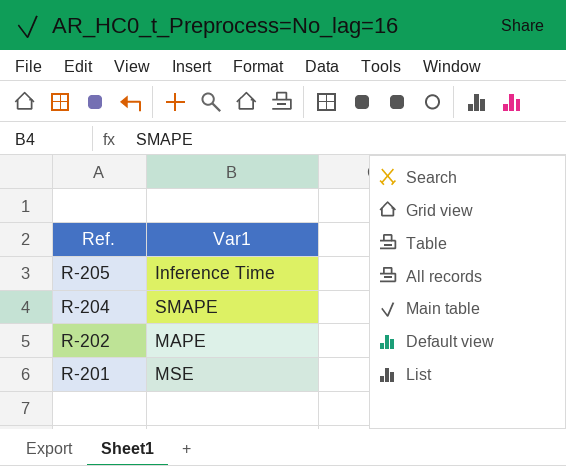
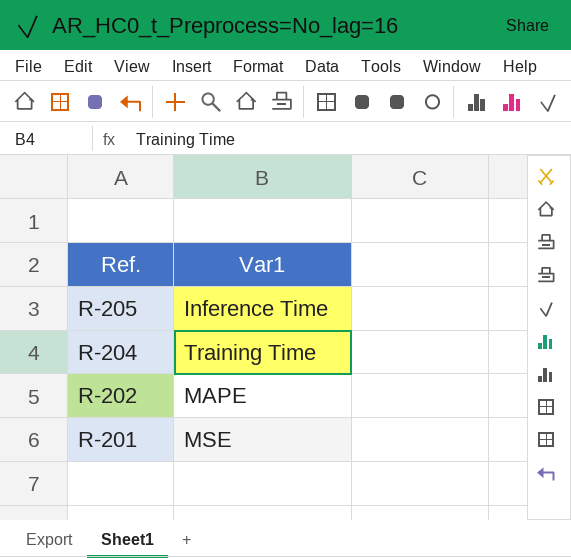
R-204 | Var1: SMAPE -> Training Time

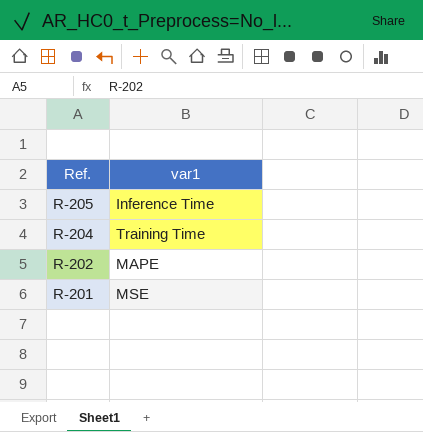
column name: Var1 -> var1

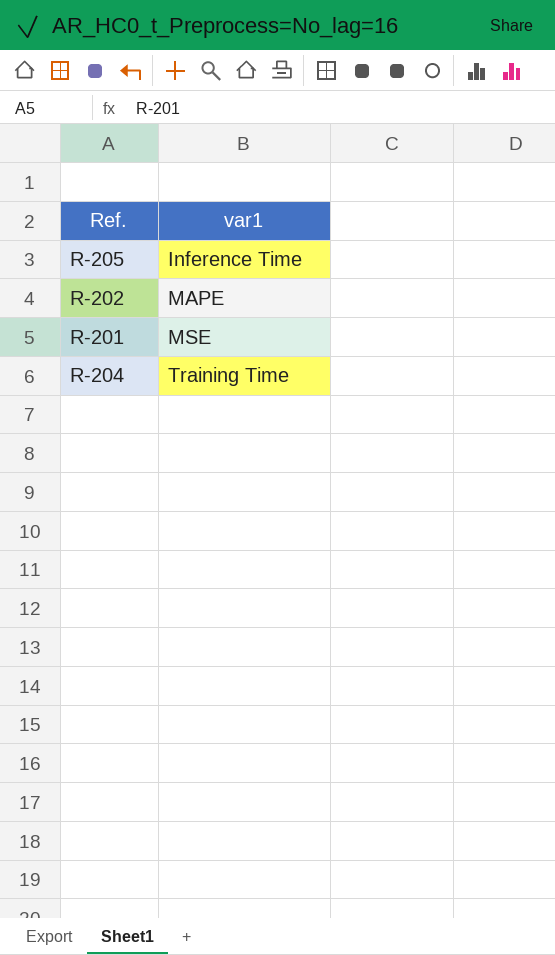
row order: Ref. descending -> var1 ascending

